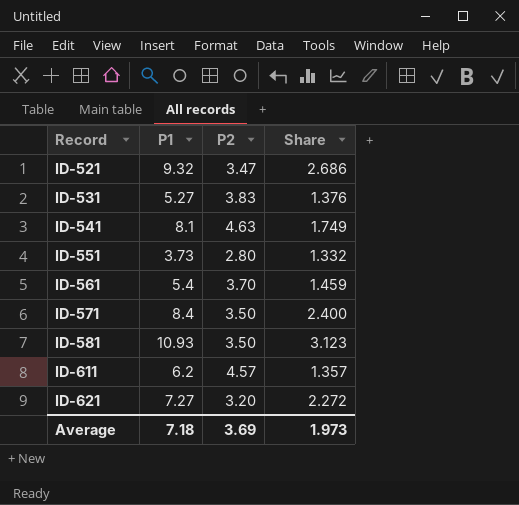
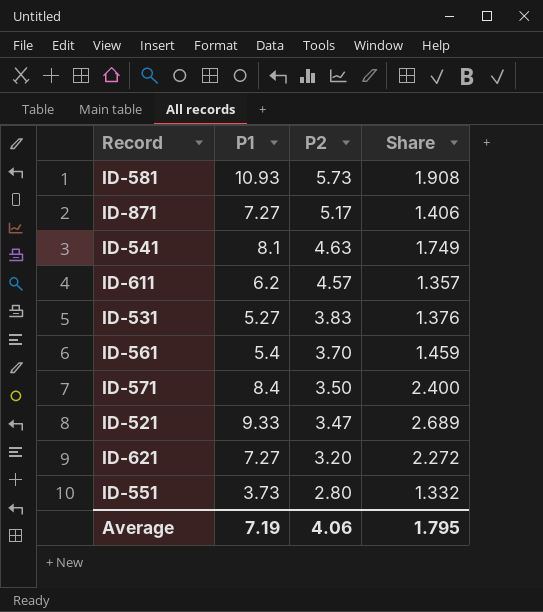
row order: Record ascending -> P2 descending
ID-581 | P2: 3.50 -> 5.73
ID-581 | Share: 3.123 -> 1.908
row ID-871: none -> 7.27 | 5.17 | 1.406
ID-521 | P1: 9.32 -> 9.33
ID-521 | Share: 2.686 -> 2.689
Average | P1: 7.18 -> 7.19
Average | P2: 3.69 -> 4.06
Average | Share: 1.973 -> 1.795

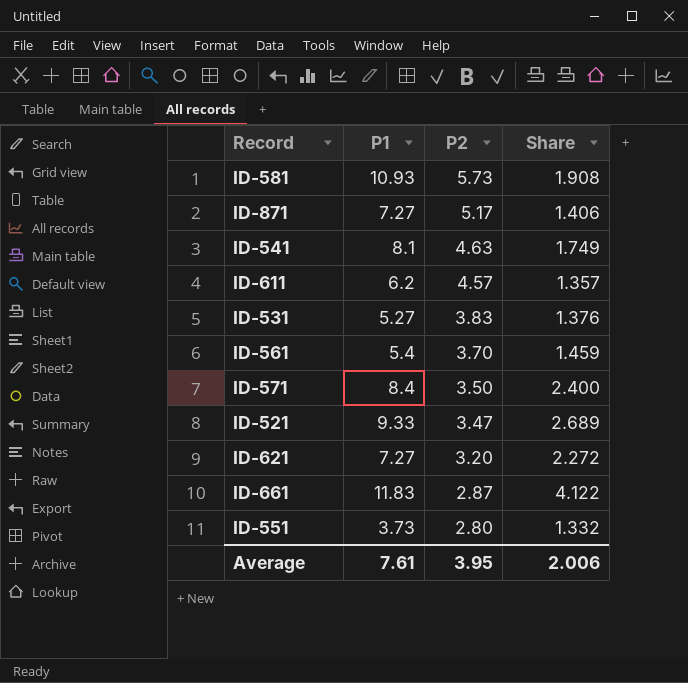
row ID-661: none -> 11.83 | 2.87 | 4.122
Average | P1: 7.19 -> 7.61
Average | P2: 4.06 -> 3.95
Average | Share: 1.795 -> 2.006

